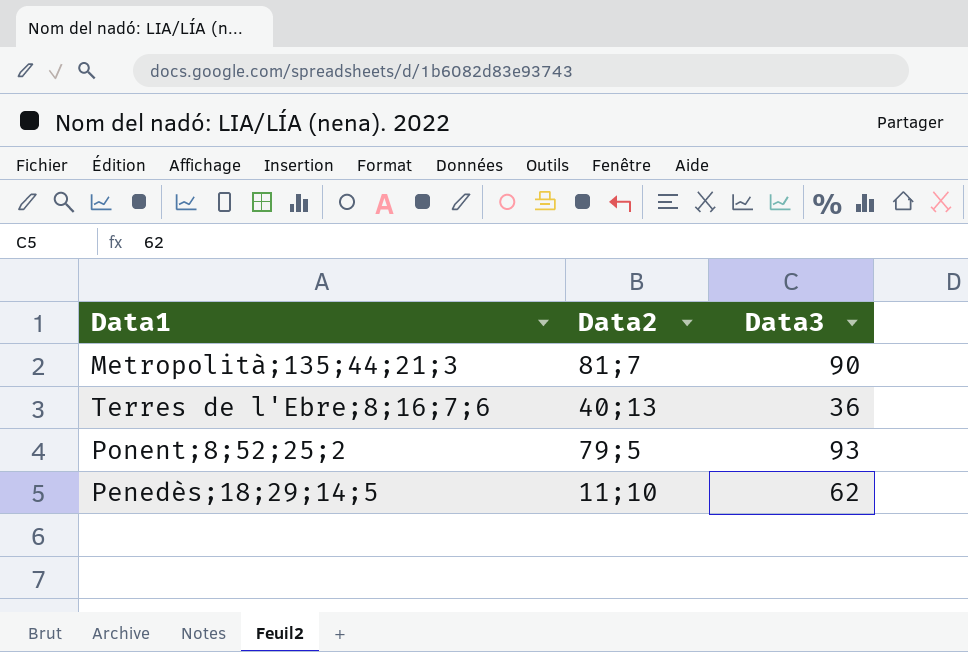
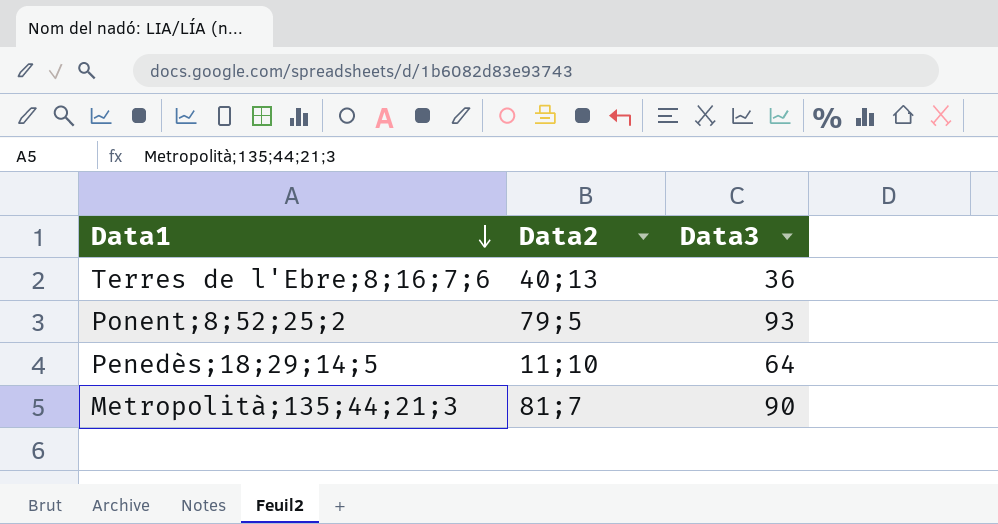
row order: none -> Data1 descending
Penedès;18;29;14;5 | Data3: 62 -> 64

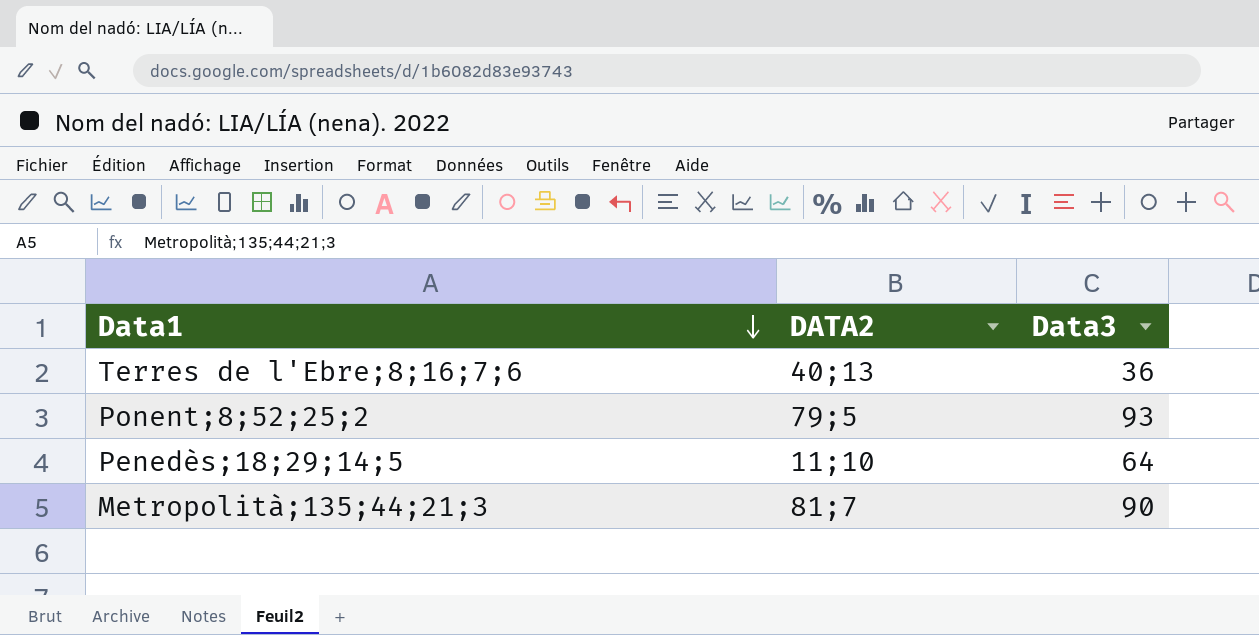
column name: Data2 -> DATA2

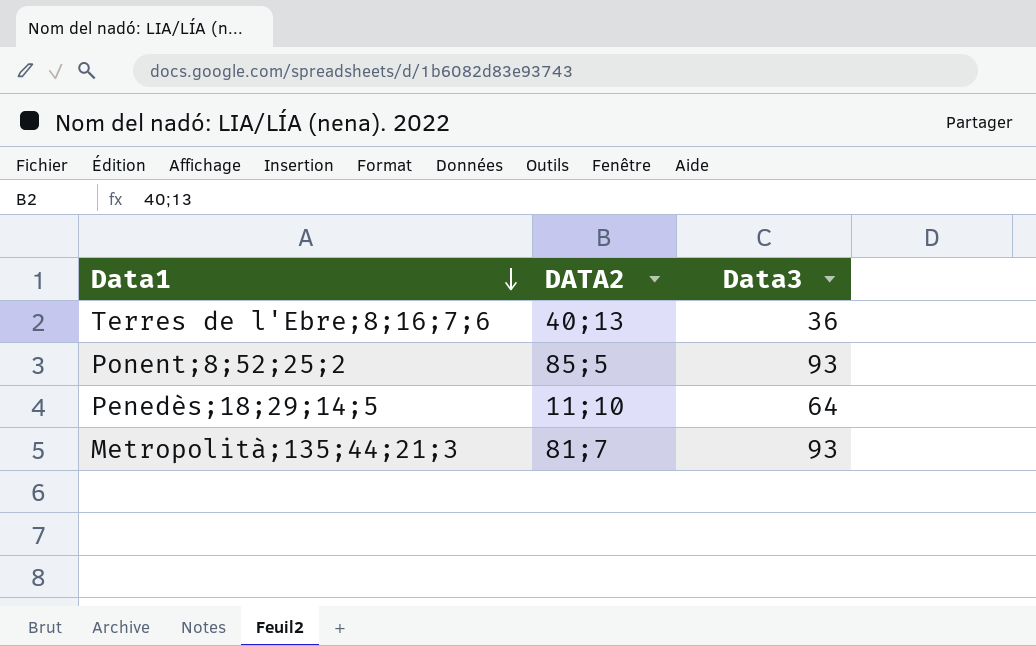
Ponent;8;52;25;2 | DATA2: 79;5 -> 85;5
Metropolità;135;44;21;3 | Data3: 90 -> 93

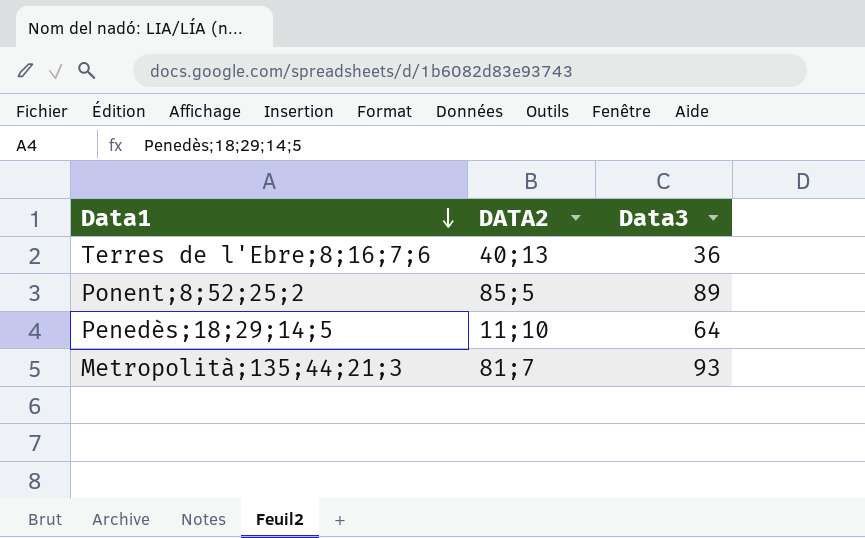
Ponent;8;52;25;2 | Data3: 93 -> 89

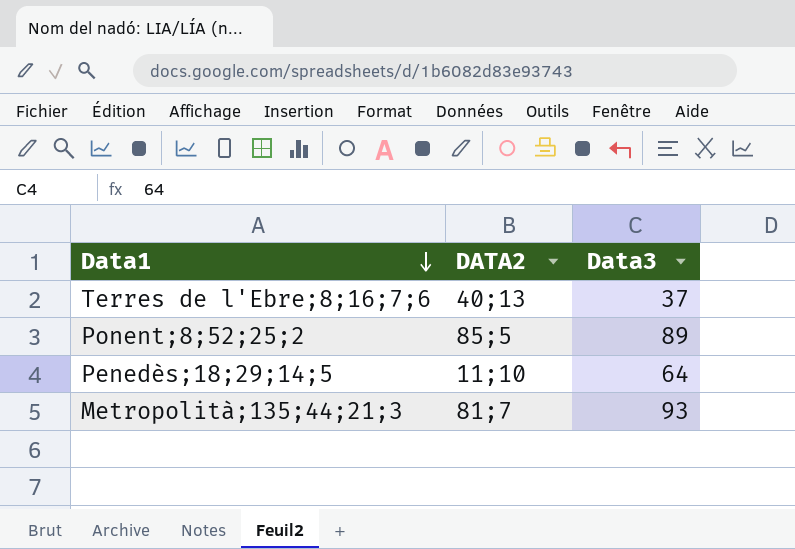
Terres de l'Ebre;8;16;7;6 | Data3: 36 -> 37

